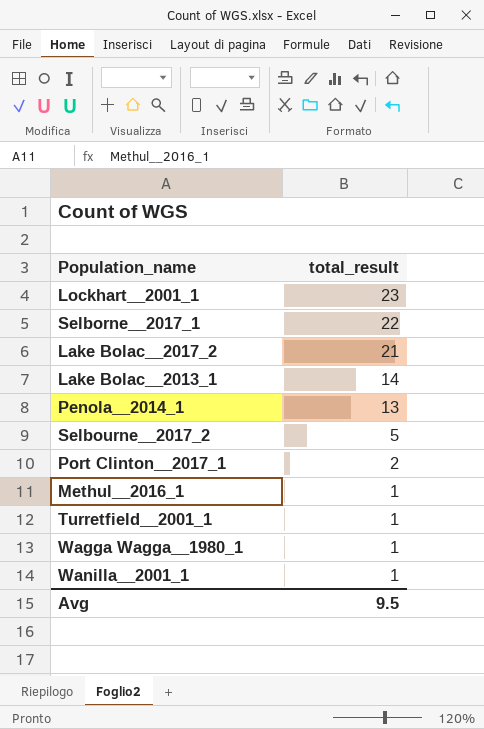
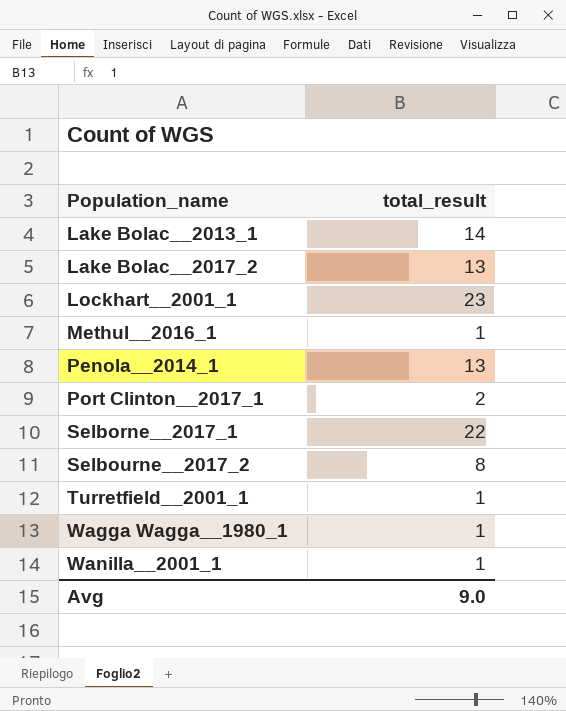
row order: total_result descending -> Population_name ascending
Lake Bolac__2017_2 | total_result: 21 -> 13
Selbourne__2017_2 | total_result: 5 -> 8
Avg | total_result: 9.5 -> 9.0

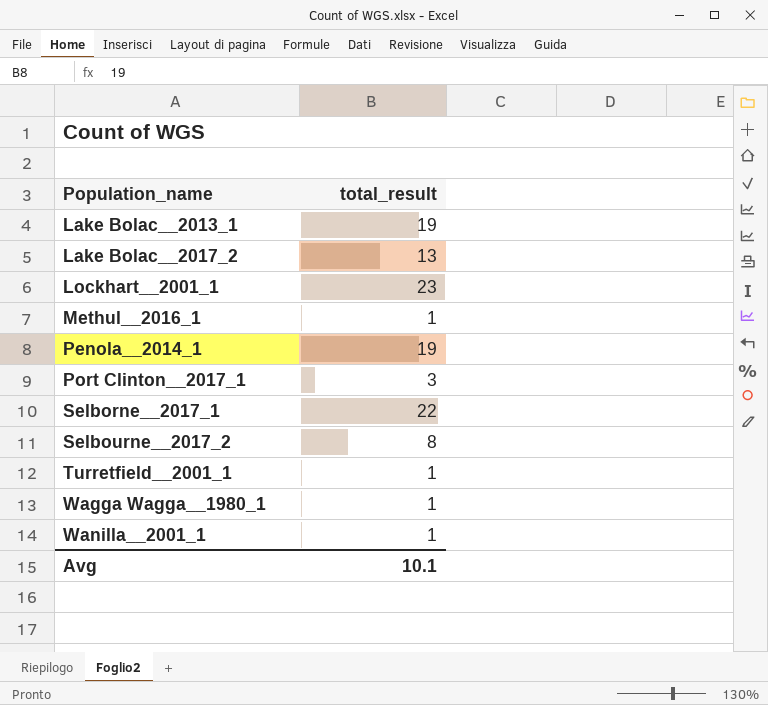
Lake Bolac__2013_1 | total_result: 14 -> 19
Penola__2014_1 | total_result: 13 -> 19
Port Clinton__2017_1 | total_result: 2 -> 3
Avg | total_result: 9.0 -> 10.1

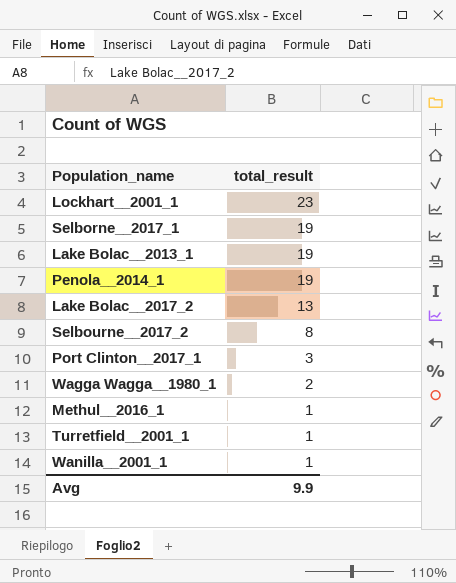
row order: Population_name ascending -> total_result descending
Selborne__2017_1 | total_result: 22 -> 19
Wagga Wagga__1980_1 | total_result: 1 -> 2
Avg | total_result: 10.1 -> 9.9

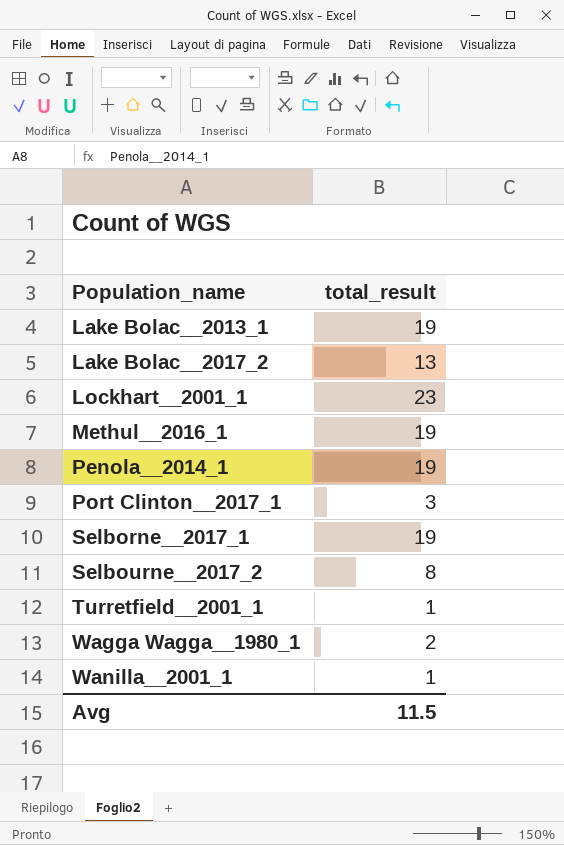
row order: total_result descending -> Population_name ascending
Methul__2016_1 | total_result: 1 -> 19
Avg | total_result: 9.9 -> 11.5

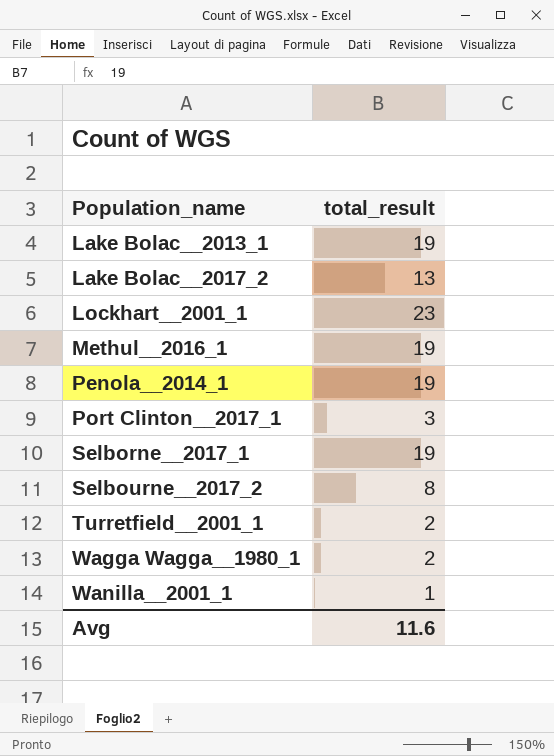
Turretfield__2001_1 | total_result: 1 -> 2
Avg | total_result: 11.5 -> 11.6

